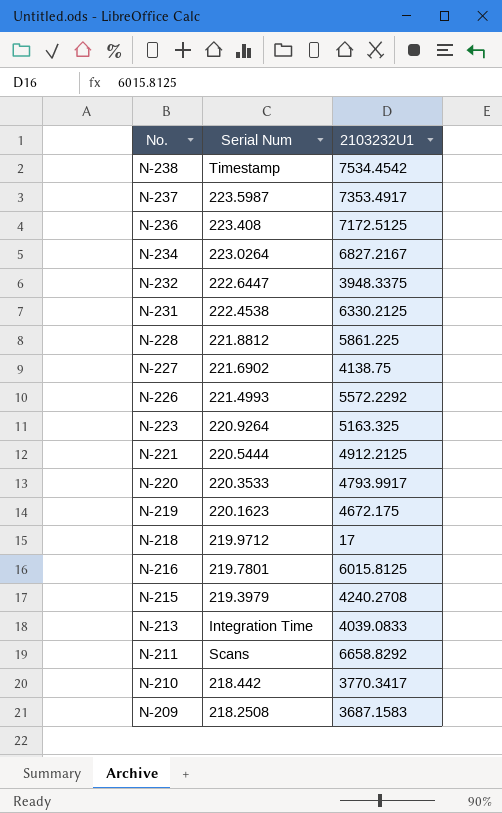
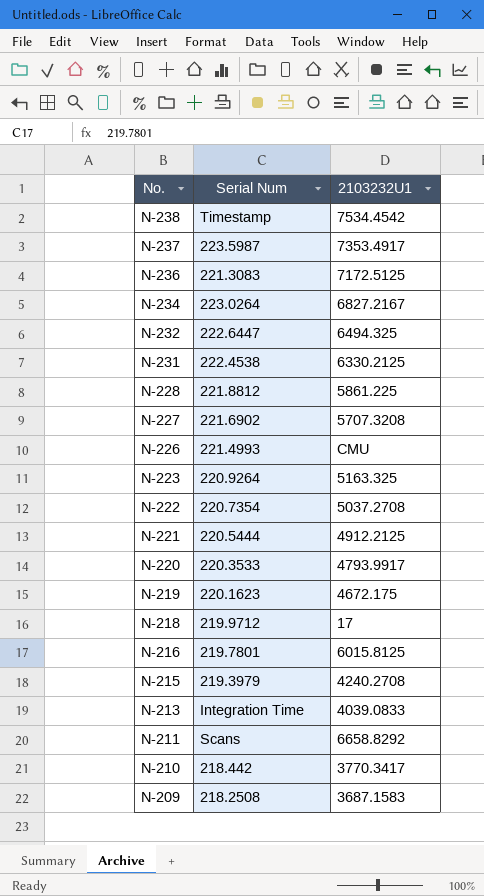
N-236 | Serial Num: 223.408 -> 221.3083
N-232 | 2103232U1: 3948.3375 -> 6494.325
N-227 | 2103232U1: 4138.75 -> 5707.3208
N-226 | 2103232U1: 5572.2292 -> CMU
row N-222: none -> 220.7354 | 5037.2708

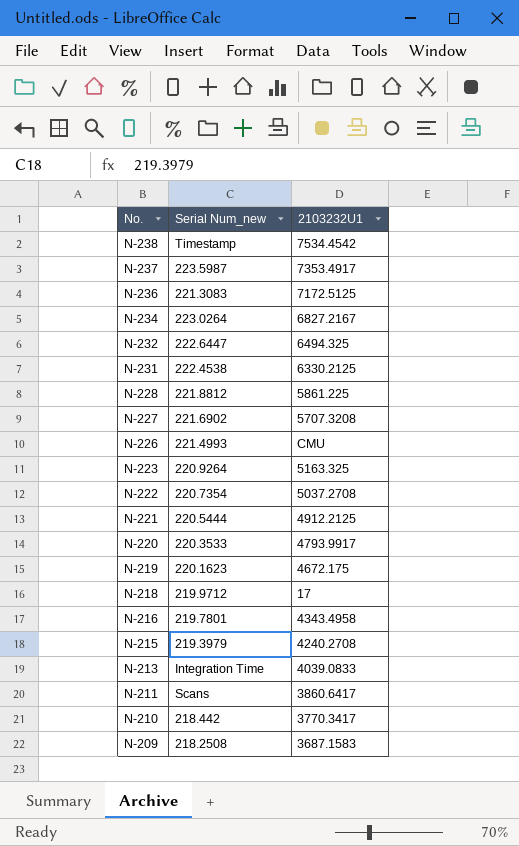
column name: Serial Num -> Serial Num_new
N-216 | 2103232U1: 6015.8125 -> 4343.4958
N-211 | 2103232U1: 6658.8292 -> 3860.6417

